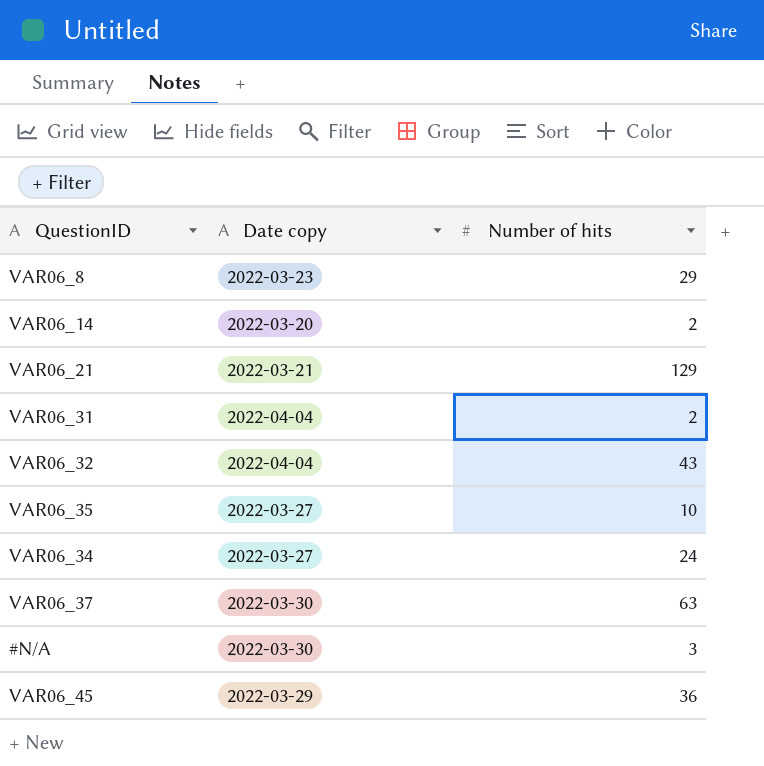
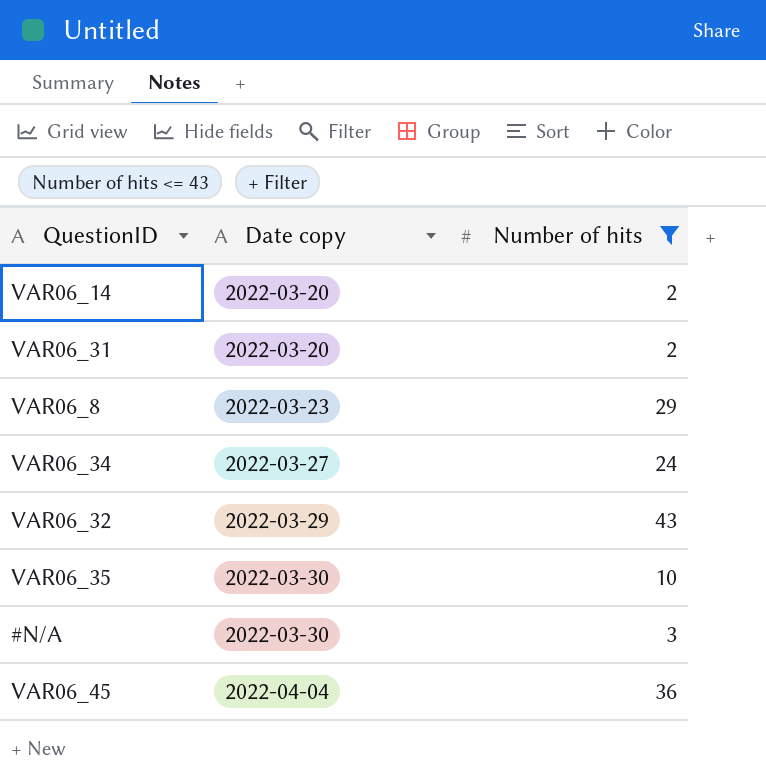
filter: none -> Number of hits <= 43
row order: none -> Date copy ascending
VAR06_31 | Date copy: 2022-04-04 -> 2022-03-20
VAR06_32 | Date copy: 2022-04-04 -> 2022-03-29
VAR06_35 | Date copy: 2022-03-27 -> 2022-03-30
VAR06_45 | Date copy: 2022-03-29 -> 2022-04-04

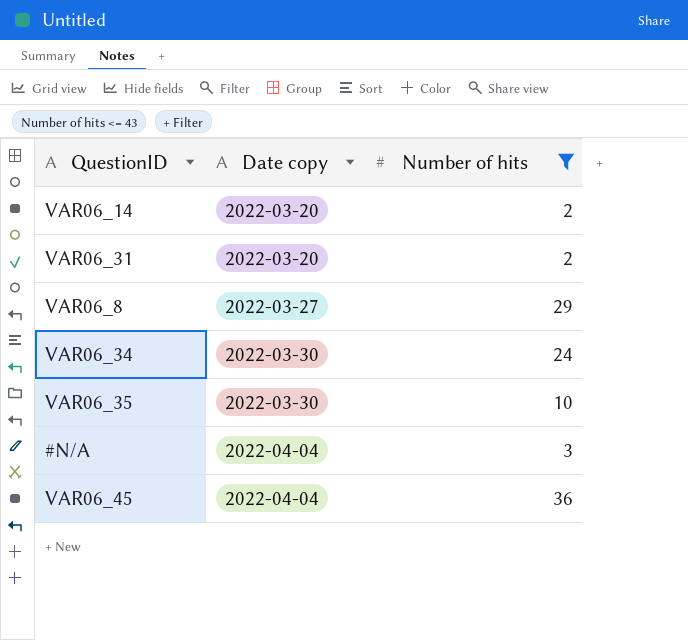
row VAR06_32: 2022-03-29 | 43 -> none
VAR06_8 | Date copy: 2022-03-23 -> 2022-03-27
VAR06_34 | Date copy: 2022-03-27 -> 2022-03-30
#N/A | Date copy: 2022-03-30 -> 2022-04-04

